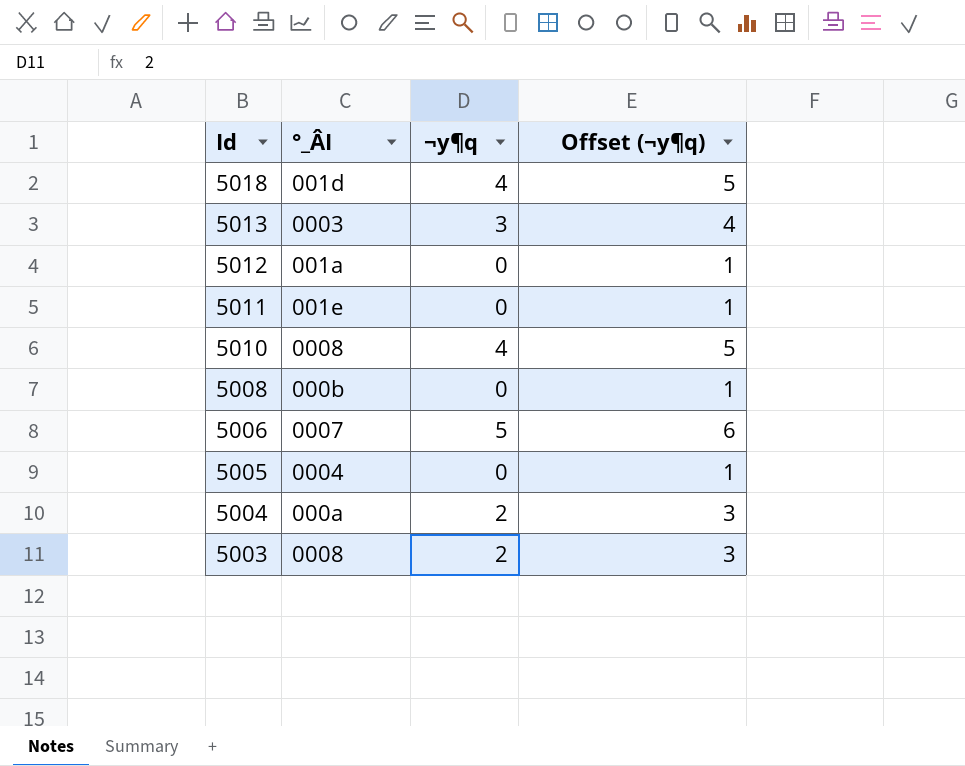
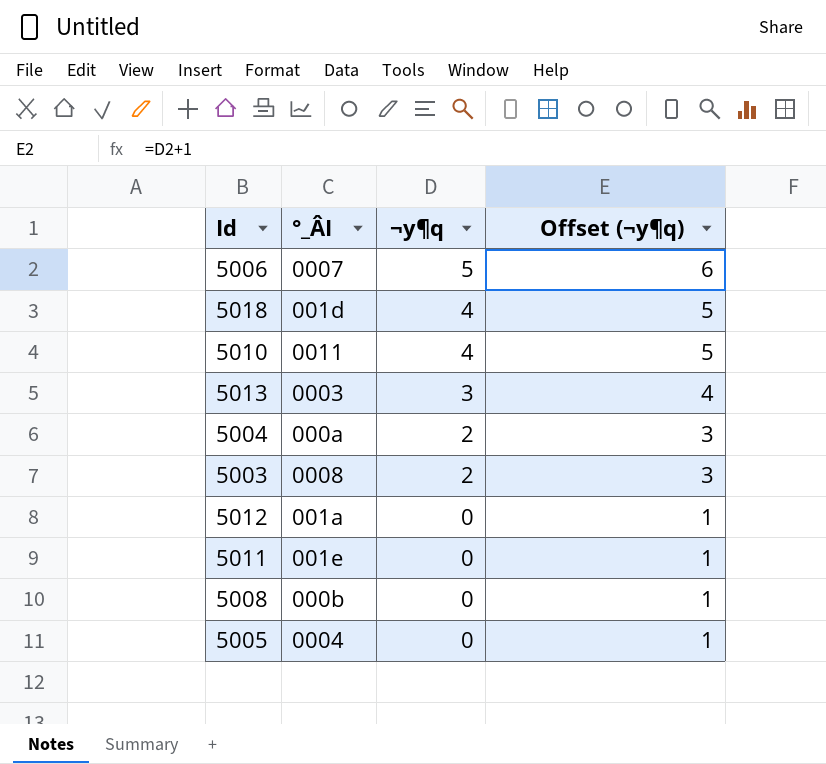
row order: Id descending -> ¬y¶q descending
5010 | °_ÂI: 0008 -> 0011

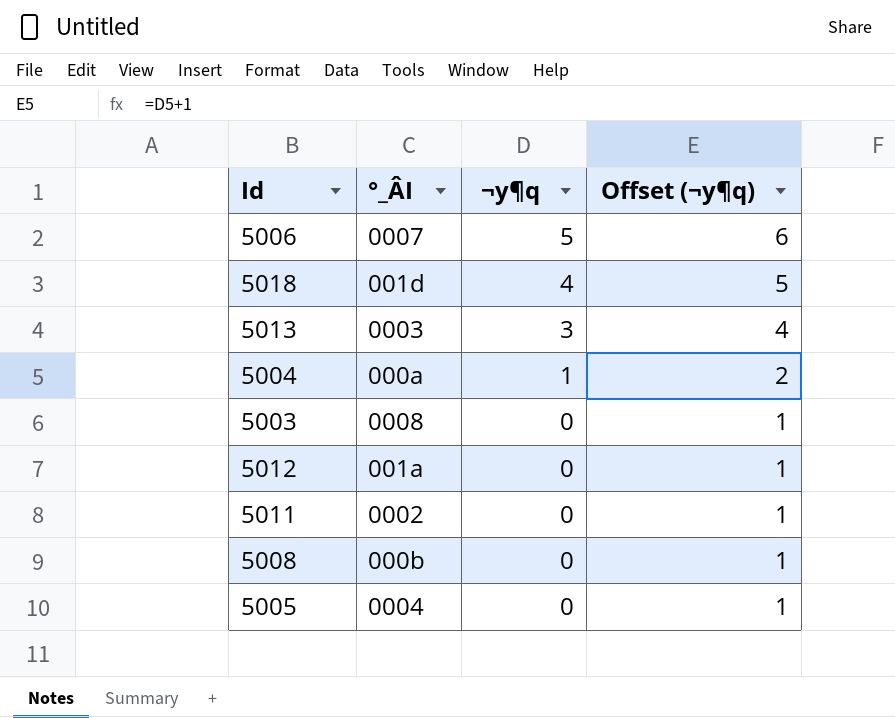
row 5010: 0011 | 4 | 5 -> none
5004 | ¬y¶q: 2 -> 1
5004 | Offset (¬y¶q): 3 -> 2
5003 | ¬y¶q: 2 -> 0
5003 | Offset (¬y¶q): 3 -> 1
5011 | °_ÂI: 001e -> 0002

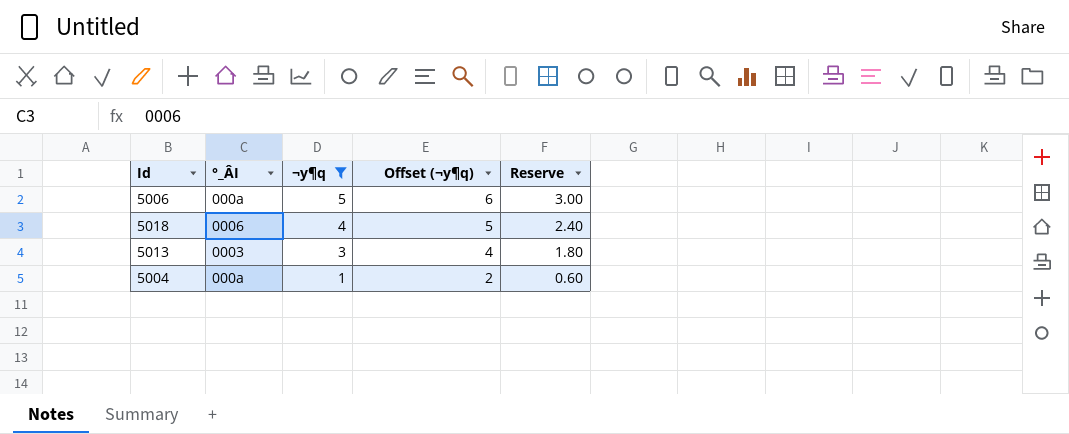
filter: none -> ¬y¶q != 0
column Reserve | formula: none -> [¬y¶q] * 0.6
5006 | °_ÂI: 0007 -> 000a
5018 | °_ÂI: 001d -> 0006

